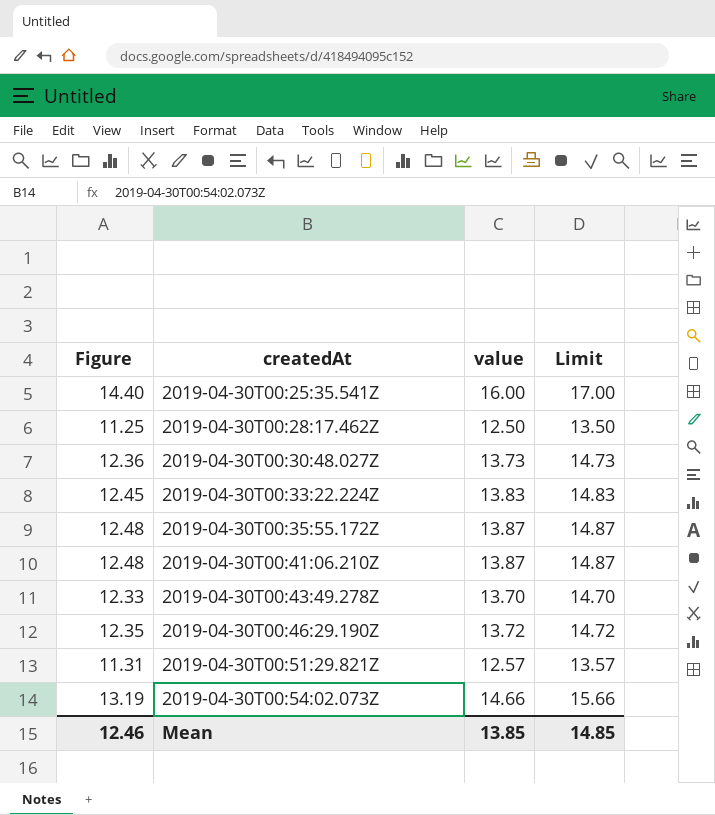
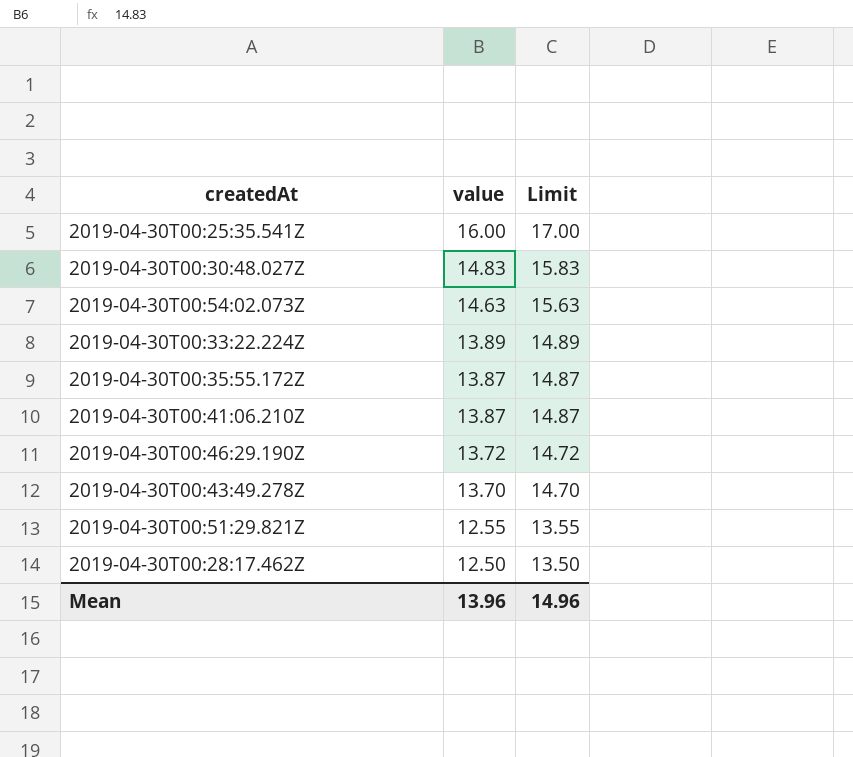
row order: createdAt ascending -> value descending
column Figure | formula: [value] * 0.9 -> none
2019-04-30T00:30:48.027Z | value: 13.73 -> 14.83
2019-04-30T00:30:48.027Z | Limit: 14.73 -> 15.83
2019-04-30T00:54:02.073Z | value: 14.66 -> 14.63
2019-04-30T00:54:02.073Z | Limit: 15.66 -> 15.63
2019-04-30T00:33:22.224Z | value: 13.83 -> 13.89
2019-04-30T00:33:22.224Z | Limit: 14.83 -> 14.89
2019-04-30T00:51:29.821Z | value: 12.57 -> 12.55
2019-04-30T00:51:29.821Z | Limit: 13.57 -> 13.55
Mean | value: 13.85 -> 13.96
Mean | Limit: 14.85 -> 14.96

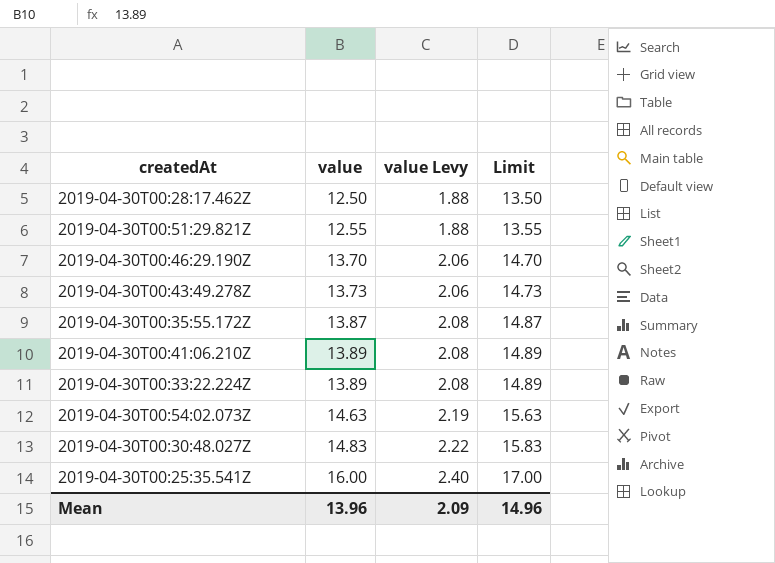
row order: value descending -> value ascending
column value Levy | formula: none -> [value] * 0.15
2019-04-30T00:46:29.190Z | value: 13.72 -> 13.70
2019-04-30T00:46:29.190Z | Limit: 14.72 -> 14.70
2019-04-30T00:43:49.278Z | value: 13.70 -> 13.73
2019-04-30T00:43:49.278Z | Limit: 14.70 -> 14.73
2019-04-30T00:41:06.210Z | value: 13.87 -> 13.89
2019-04-30T00:41:06.210Z | Limit: 14.87 -> 14.89

